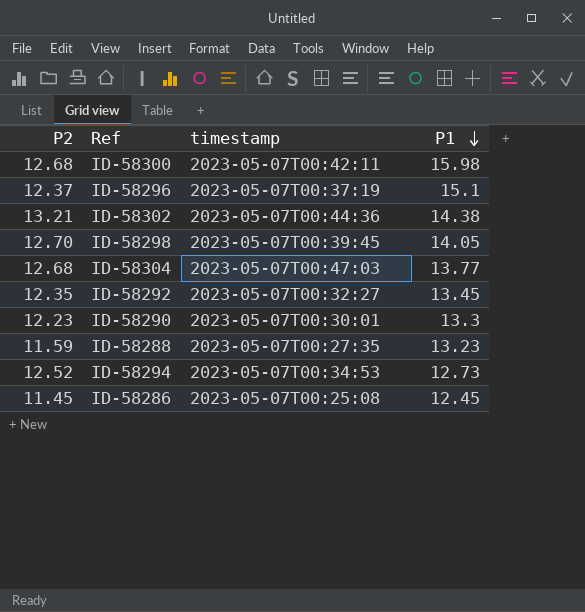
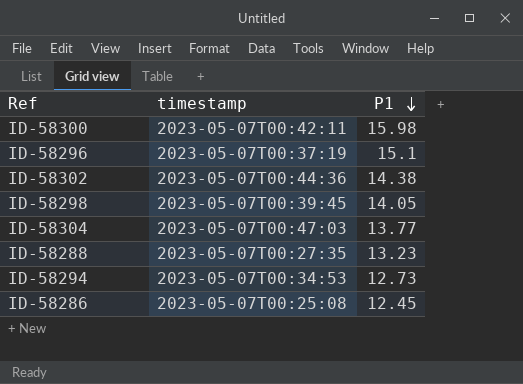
column P2 | position: 1 -> none
row ID-58292: 12.35 | 2023-05-07T00:32:27 | 13.45 -> none
row ID-58290: 12.23 | 2023-05-07T00:30:01 | 13.3 -> none

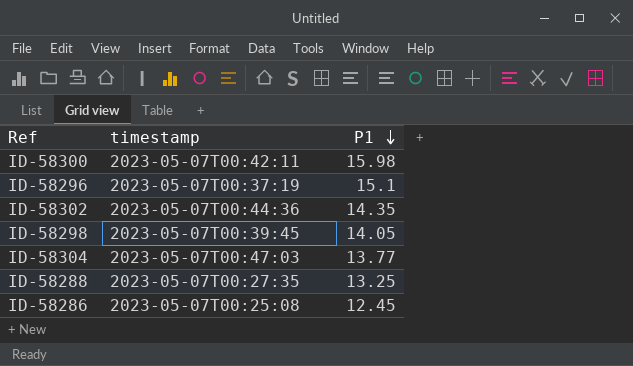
row ID-58294: 2023-05-07T00:34:53 | 12.73 -> none
ID-58302 | P1: 14.38 -> 14.35
ID-58288 | P1: 13.23 -> 13.25

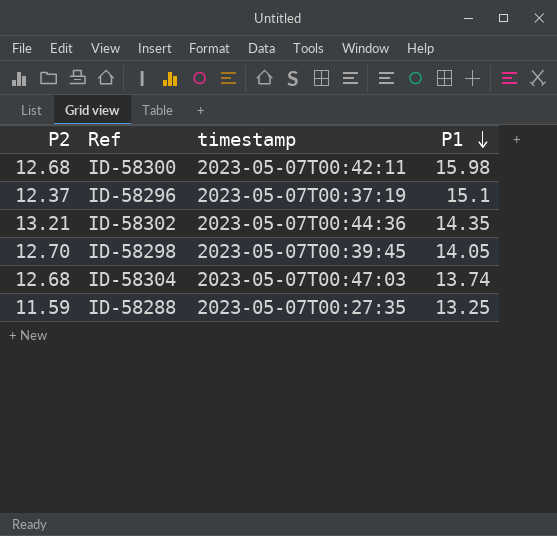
column P2 | position: none -> 1
row ID-58286: 2023-05-07T00:25:08 | 12.45 -> none
ID-58304 | P1: 13.77 -> 13.74

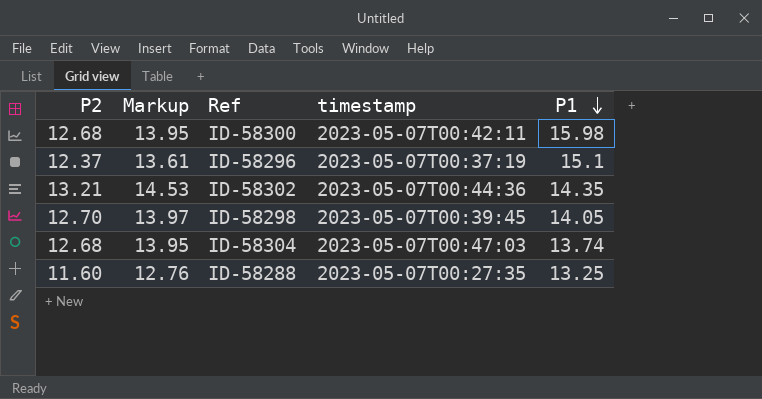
column Markup | formula: none -> [P2] * 1.1
ID-58288 | P2: 11.59 -> 11.60

